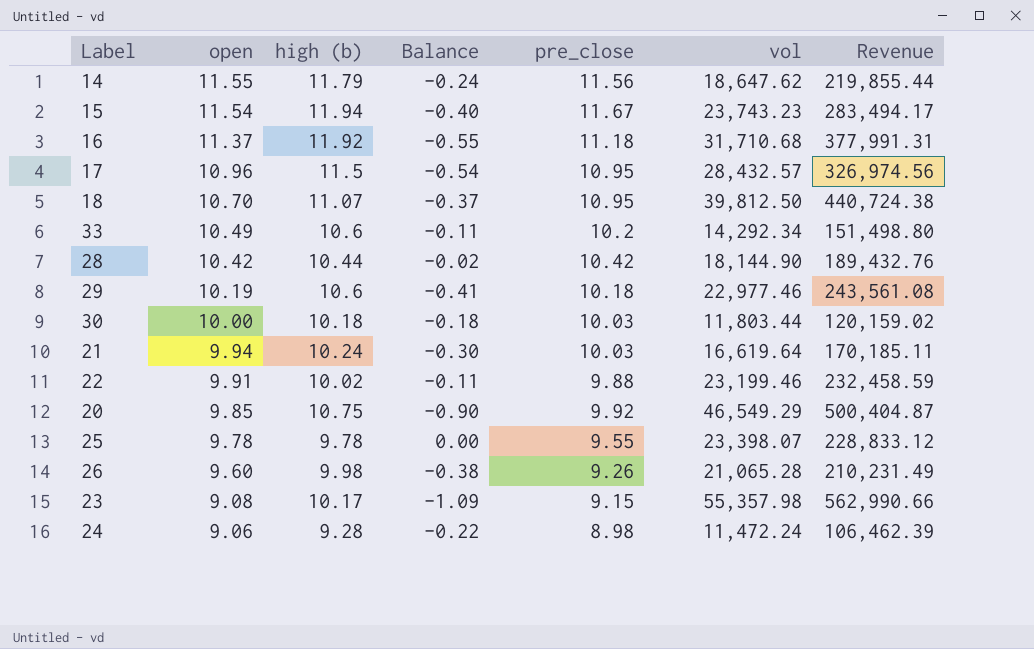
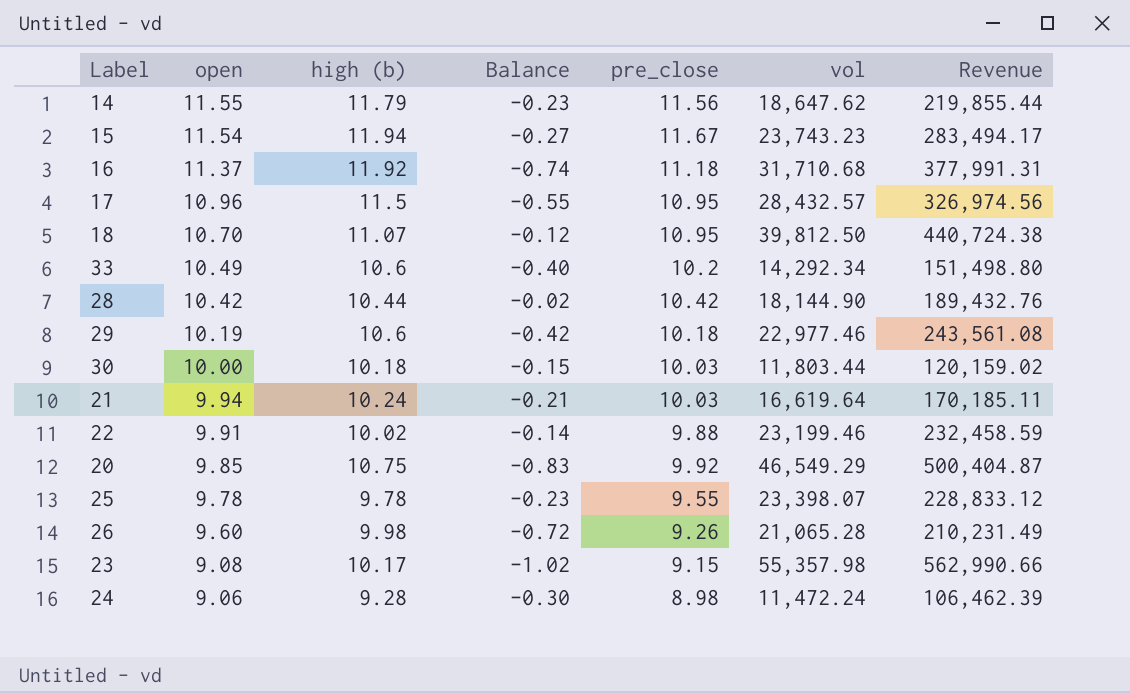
column Balance | formula: [open] - [high (b)] -> [pre_close] - [high (b)]

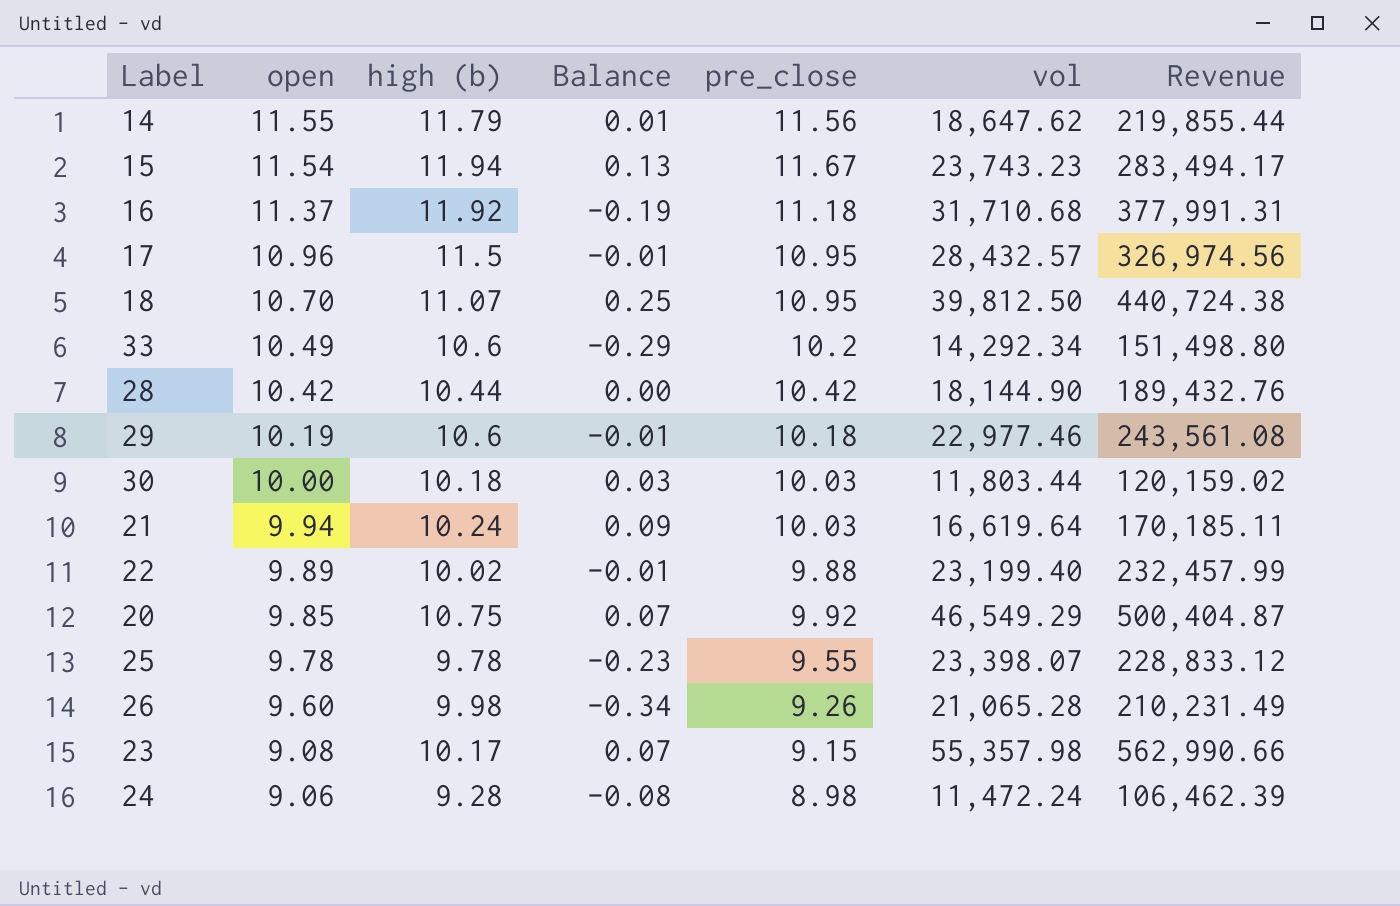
column Balance | formula: [pre_close] - [high (b)] -> [pre_close] - [open]
22 | open: 9.91 -> 9.89
22 | vol: 23,199.46 -> 23,199.40
22 | Revenue: 232,458.59 -> 232,457.99

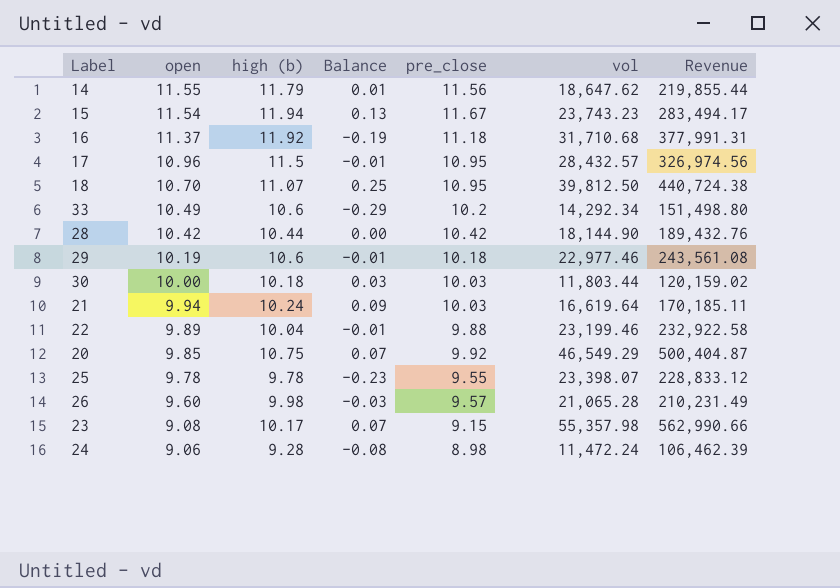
22 | high (b): 10.02 -> 10.04
22 | vol: 23,199.40 -> 23,199.46
22 | Revenue: 232,457.99 -> 232,922.58
26 | Balance: -0.34 -> -0.03
26 | pre_close: 9.26 -> 9.57

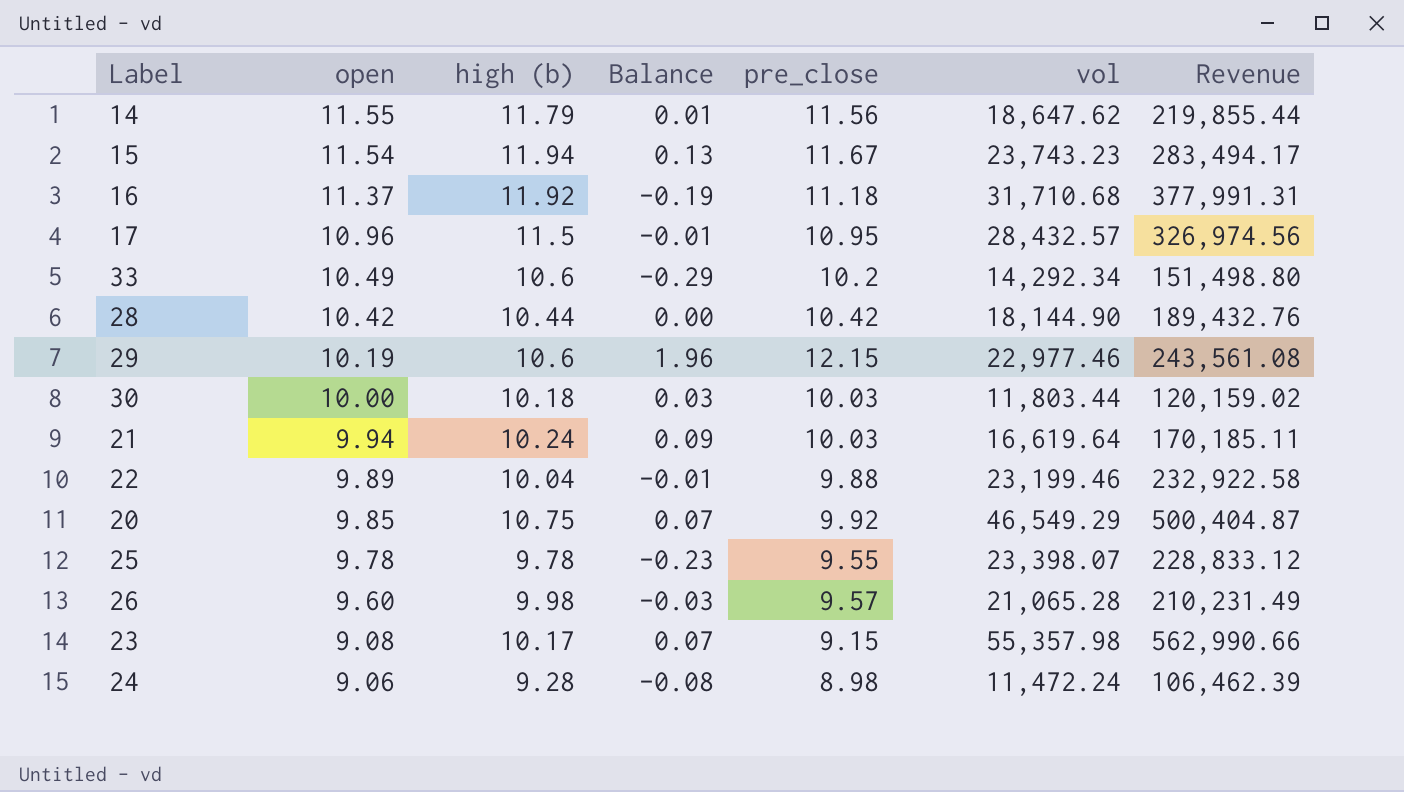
row 18: 10.70 | 11.07 | 0.25 | 10.95 | 39,812.50 | 440,724.38 -> none
29 | Balance: -0.01 -> 1.96
29 | pre_close: 10.18 -> 12.15

